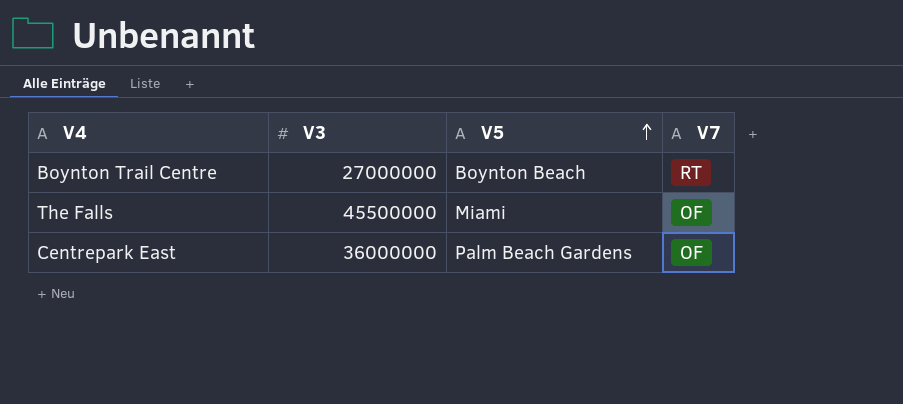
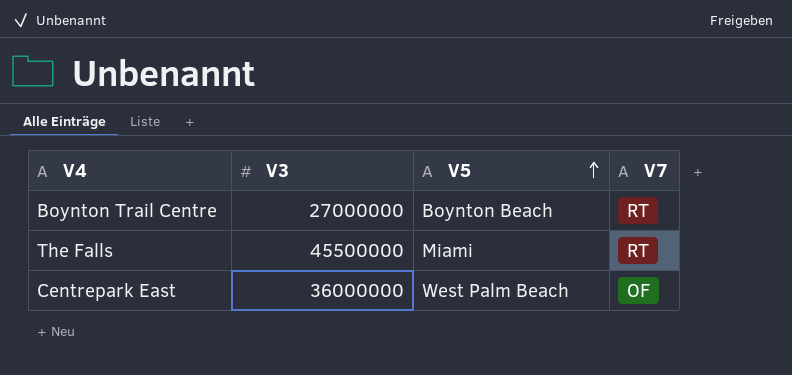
The Falls | V7: OF -> RT
Centrepark East | V5: Palm Beach Gardens -> West Palm Beach

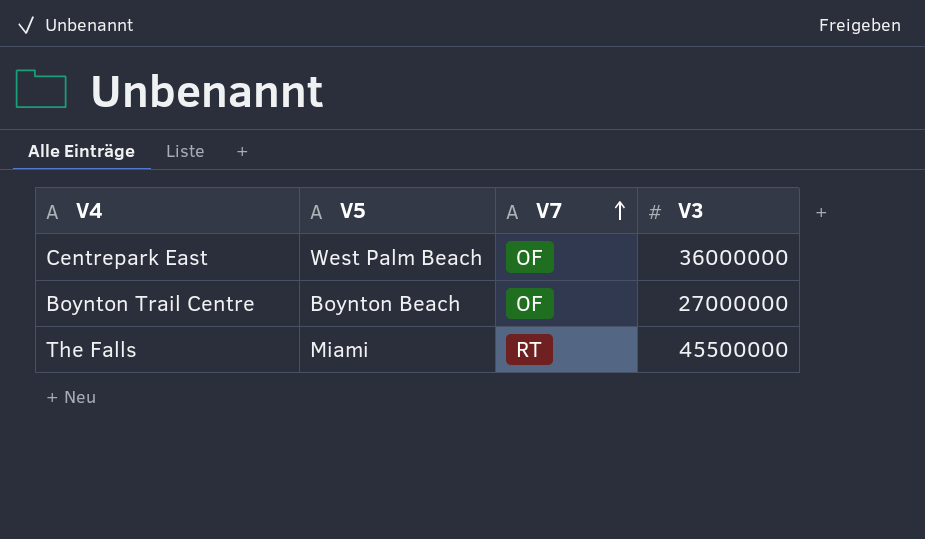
row order: V5 ascending -> V7 ascending
column V3 | position: 2 -> 4
Boynton Trail Centre | V7: RT -> OF

